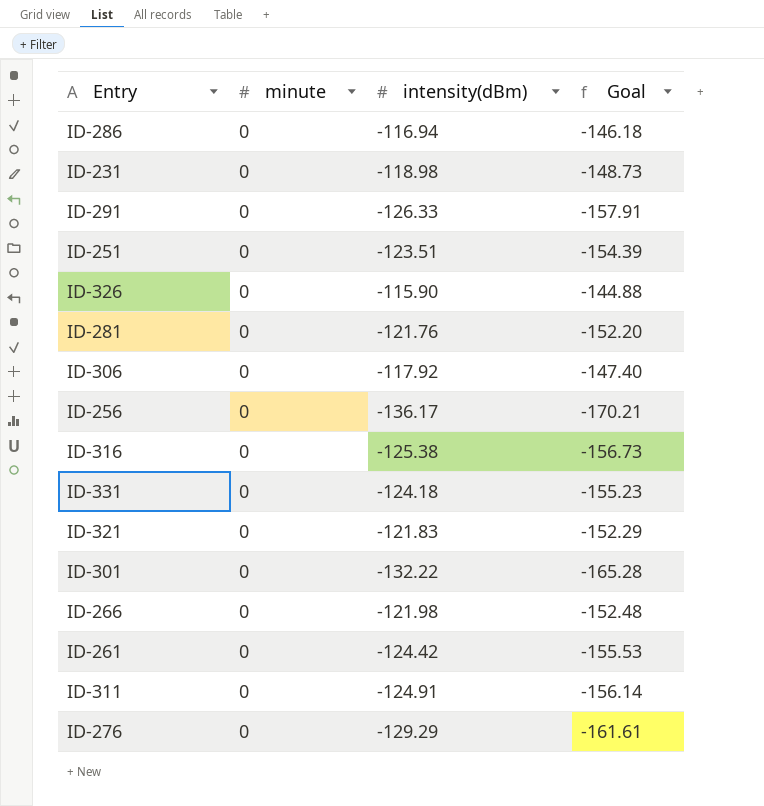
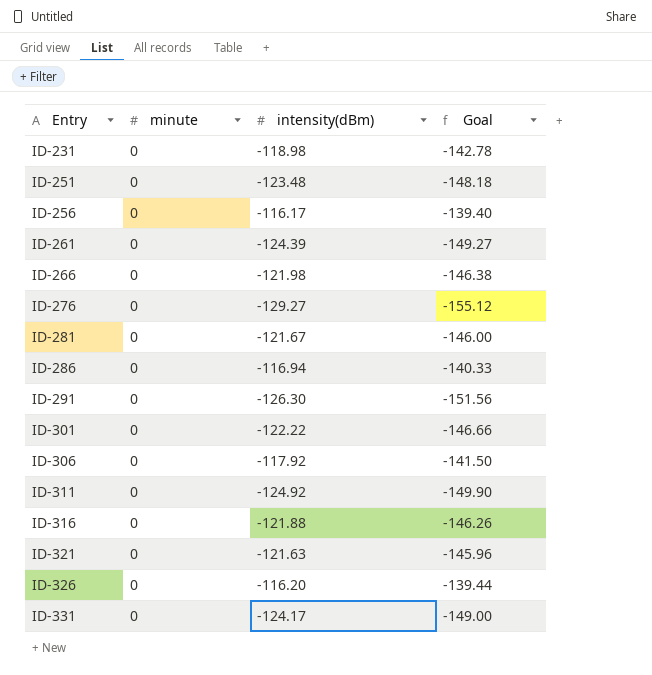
row order: none -> Entry ascending
column Goal | formula: [intensity(dBm)] * 1.25 -> [intensity(dBm)] * 1.2
ID-251 | intensity(dBm): -123.51 -> -123.48
ID-256 | intensity(dBm): -136.17 -> -116.17
ID-261 | intensity(dBm): -124.42 -> -124.39
ID-276 | intensity(dBm): -129.29 -> -129.27
ID-281 | intensity(dBm): -121.76 -> -121.67
ID-291 | intensity(dBm): -126.33 -> -126.30
ID-301 | intensity(dBm): -132.22 -> -122.22
ID-311 | intensity(dBm): -124.91 -> -124.92
ID-316 | intensity(dBm): -125.38 -> -121.88
ID-321 | intensity(dBm): -121.83 -> -121.63
ID-326 | intensity(dBm): -115.90 -> -116.20
ID-331 | intensity(dBm): -124.18 -> -124.17

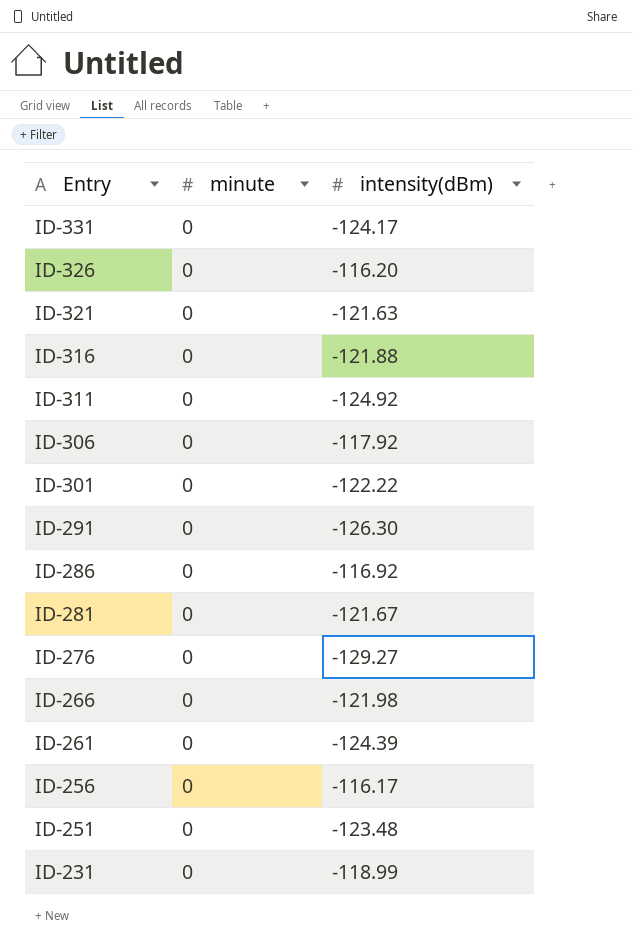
row order: Entry ascending -> Entry descending
column Goal | formula: [intensity(dBm)] * 1.2 -> none
ID-286 | intensity(dBm): -116.94 -> -116.92
ID-231 | intensity(dBm): -118.98 -> -118.99

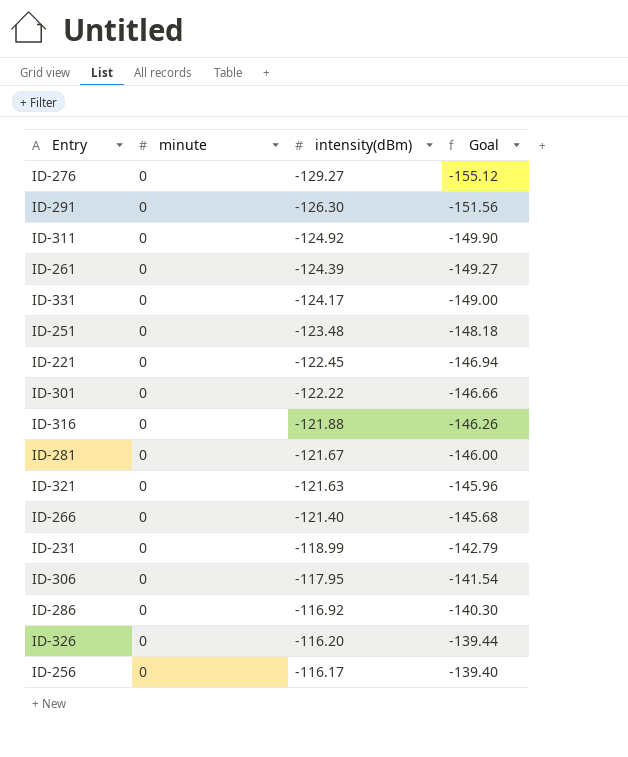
row order: Entry descending -> intensity(dBm) ascending
column Goal | formula: none -> [intensity(dBm)] * 1.2
row ID-221: none -> 0 | -122.45 | -146.94
ID-266 | intensity(dBm): -121.98 -> -121.40
ID-306 | intensity(dBm): -117.92 -> -117.95

